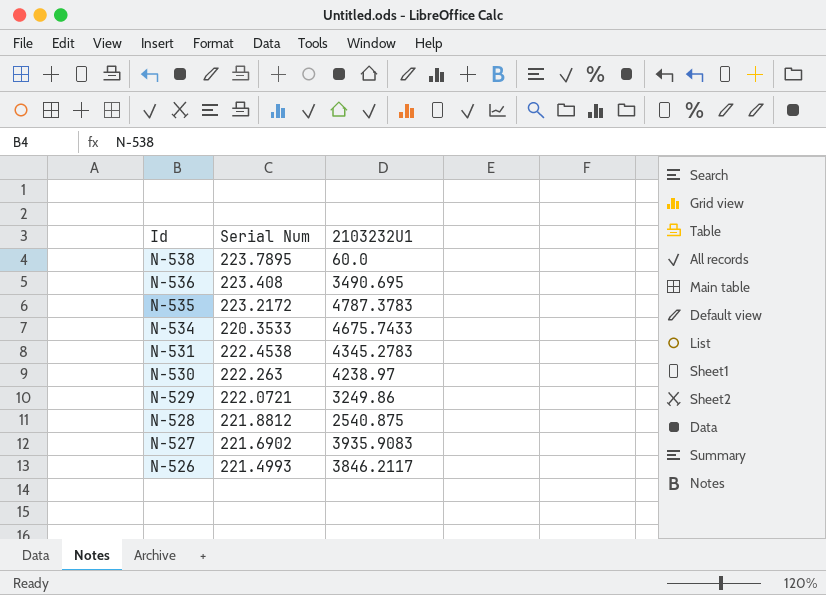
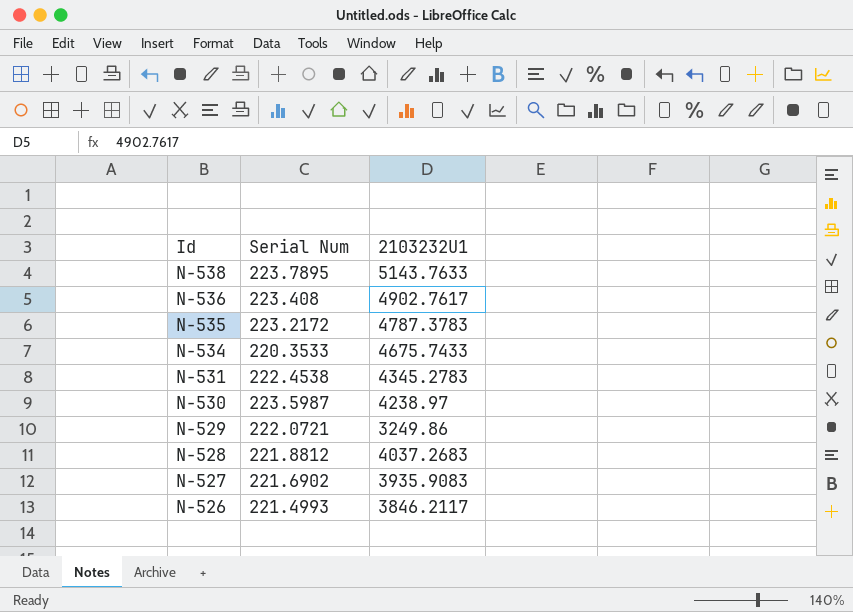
N-538 | 2103232U1: 60.0 -> 5143.7633
N-536 | 2103232U1: 3490.695 -> 4902.7617
N-530 | Serial Num: 222.263 -> 223.5987
N-528 | 2103232U1: 2540.875 -> 4037.2683

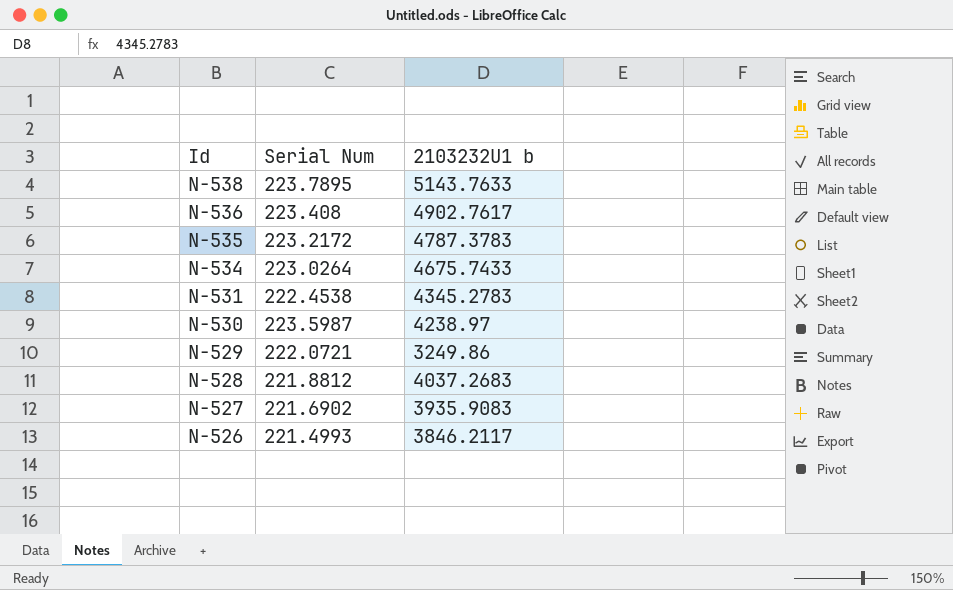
column name: 2103232U1 -> 2103232U1 b
N-534 | Serial Num: 220.3533 -> 223.0264

